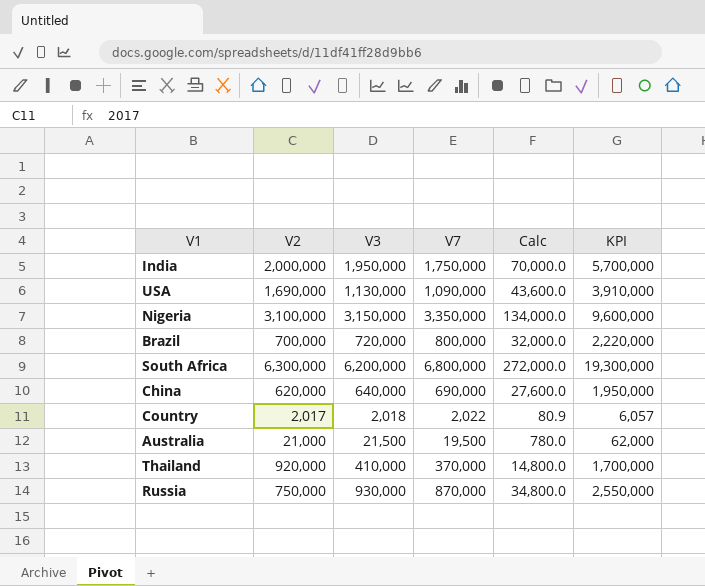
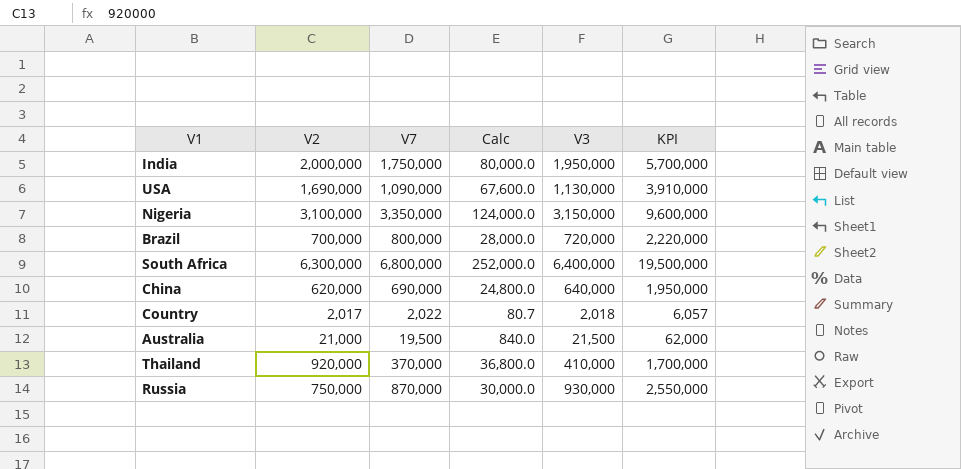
column Calc | formula: [V7] * 0.04 -> [V2] * 0.04
column V3 | position: 3 -> 5
South Africa | V3: 6,200,000 -> 6,400,000
South Africa | KPI: 19,300,000 -> 19,500,000

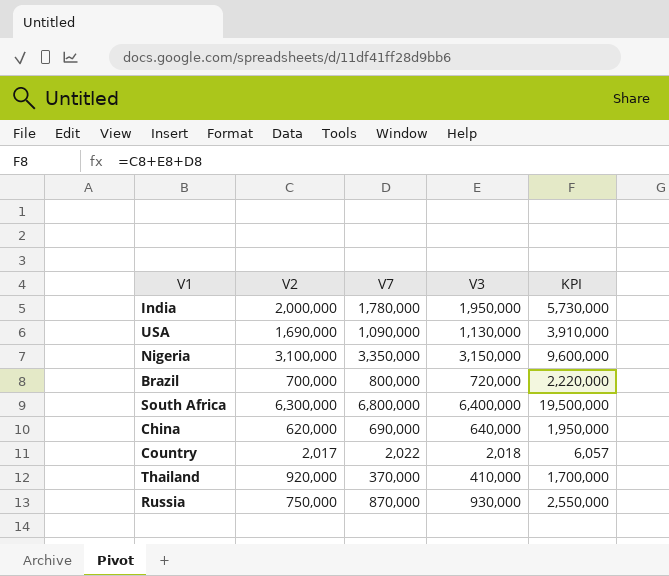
column Calc | formula: [V2] * 0.04 -> none
row Australia: 21,000 | 19,500 | 840.0 | 21,500 | 62,000 -> none
India | V7: 1,750,000 -> 1,780,000
India | KPI: 5,700,000 -> 5,730,000

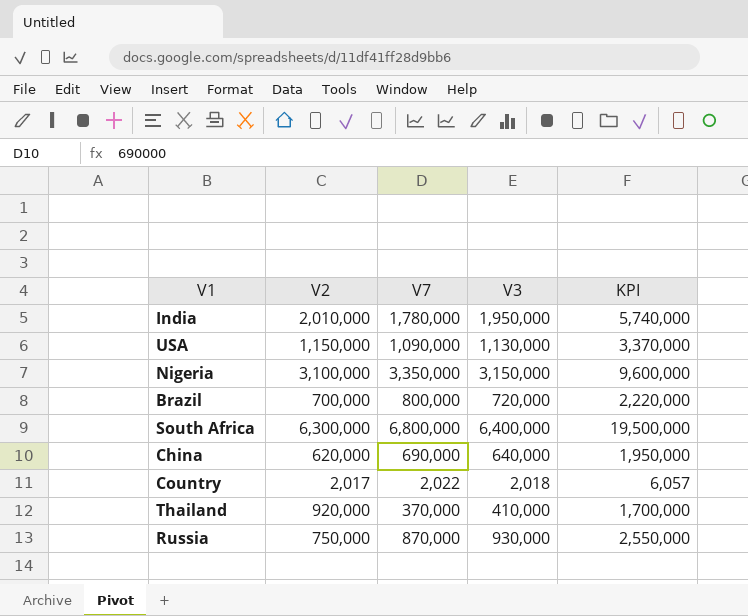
India | V2: 2,000,000 -> 2,010,000
India | KPI: 5,730,000 -> 5,740,000
USA | V2: 1,690,000 -> 1,150,000
USA | KPI: 3,910,000 -> 3,370,000

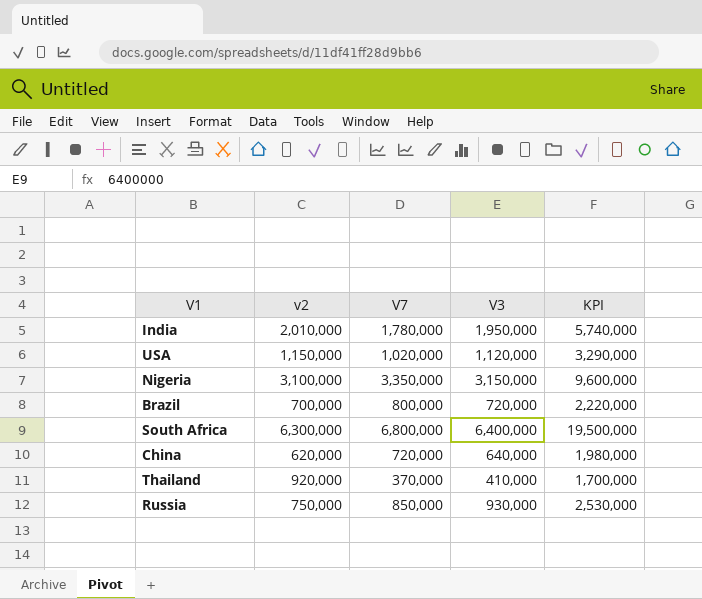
column name: V2 -> v2
row Country: 2,017 | 2,022 | 2,018 | 6,057 -> none
USA | V7: 1,090,000 -> 1,020,000
USA | V3: 1,130,000 -> 1,120,000
USA | KPI: 3,370,000 -> 3,290,000
China | V7: 690,000 -> 720,000
China | KPI: 1,950,000 -> 1,980,000
Russia | V7: 870,000 -> 850,000
Russia | KPI: 2,550,000 -> 2,530,000

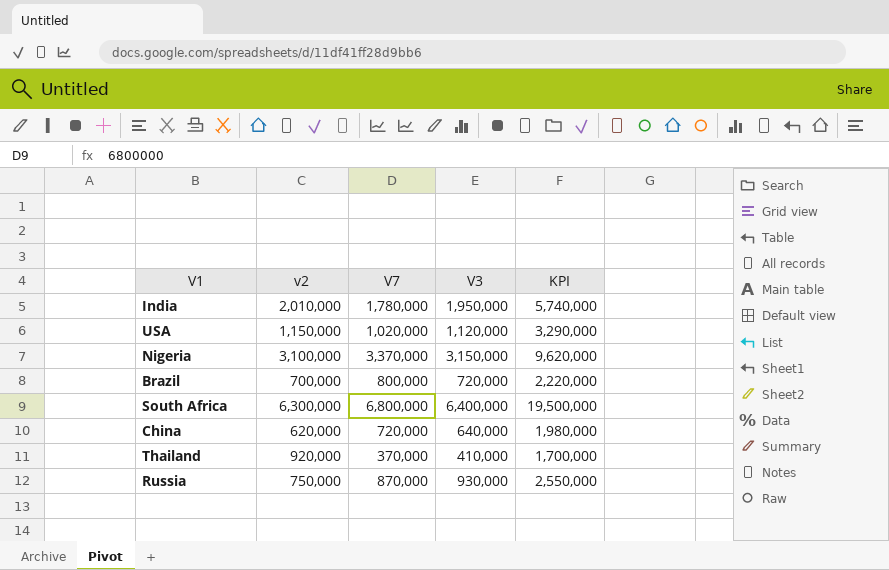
Nigeria | V7: 3,350,000 -> 3,370,000
Nigeria | KPI: 9,600,000 -> 9,620,000
Russia | V7: 850,000 -> 870,000
Russia | KPI: 2,530,000 -> 2,550,000

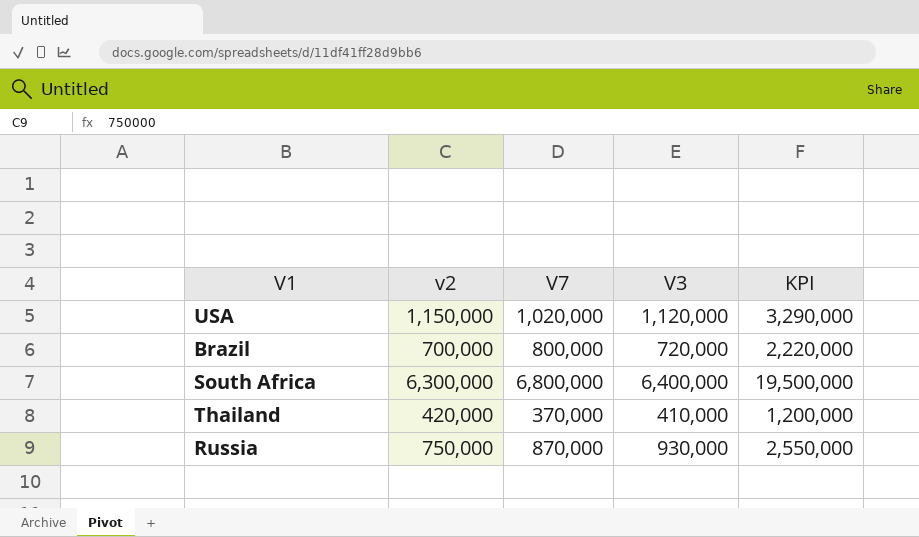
row India: 2,010,000 | 1,780,000 | 1,950,000 | 5,740,000 -> none
row Nigeria: 3,100,000 | 3,370,000 | 3,150,000 | 9,620,000 -> none
row China: 620,000 | 720,000 | 640,000 | 1,980,000 -> none
Thailand | v2: 920,000 -> 420,000
Thailand | KPI: 1,700,000 -> 1,200,000

